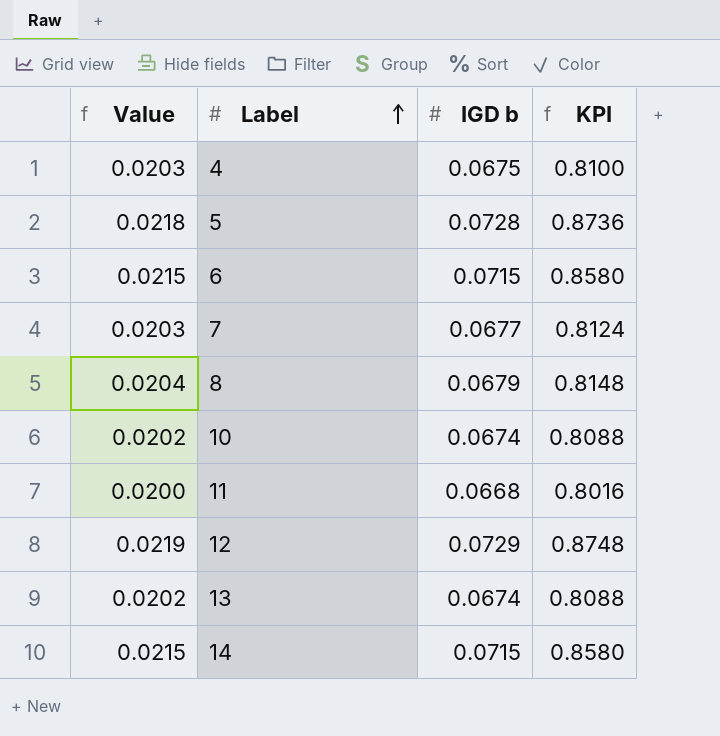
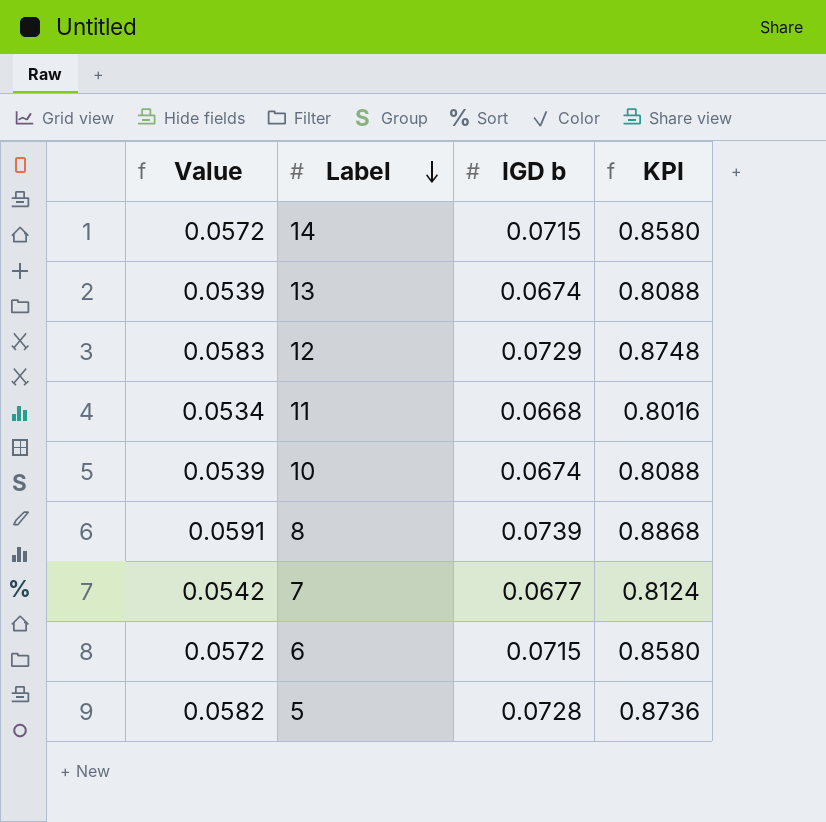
row order: Label ascending -> Label descending
column Value | formula: [IGD b] * 0.3 -> [IGD b] * 0.8
row 4: 0.0203 | 0.0675 | 0.8100 -> none
8 | IGD b: 0.0679 -> 0.0739
8 | KPI: 0.8148 -> 0.8868

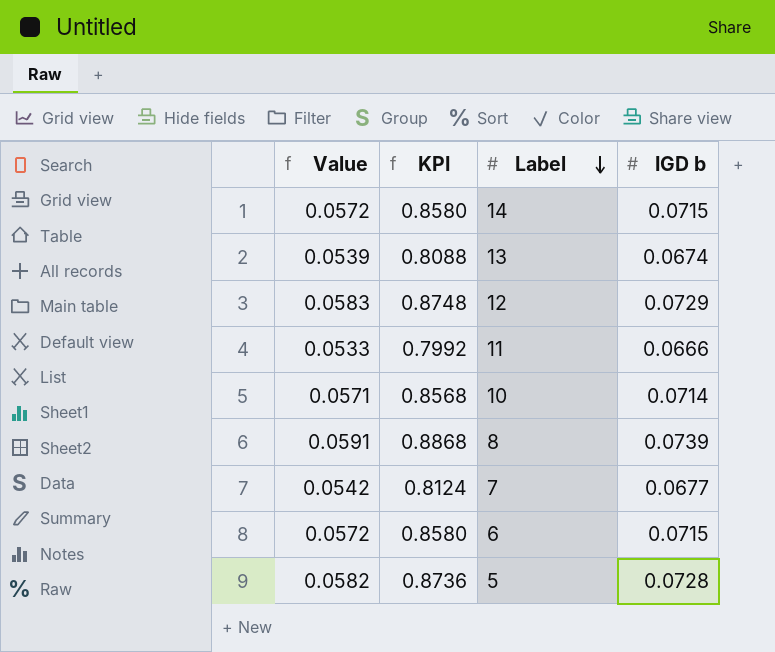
column KPI | position: 4 -> 2
11 | Value: 0.0534 -> 0.0533
11 | KPI: 0.8016 -> 0.7992
11 | IGD b: 0.0668 -> 0.0666
10 | Value: 0.0539 -> 0.0571
10 | KPI: 0.8088 -> 0.8568
10 | IGD b: 0.0674 -> 0.0714

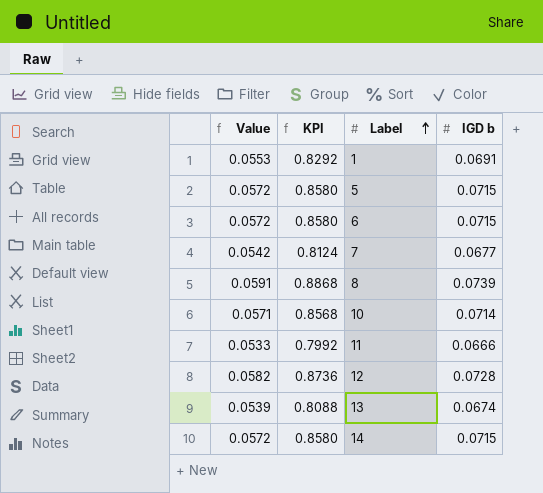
row order: Label descending -> Label ascending
row 1: none -> 0.0553 | 0.8292 | 0.0691
5 | Value: 0.0582 -> 0.0572
5 | KPI: 0.8736 -> 0.8580
5 | IGD b: 0.0728 -> 0.0715
12 | Value: 0.0583 -> 0.0582
12 | KPI: 0.8748 -> 0.8736
12 | IGD b: 0.0729 -> 0.0728

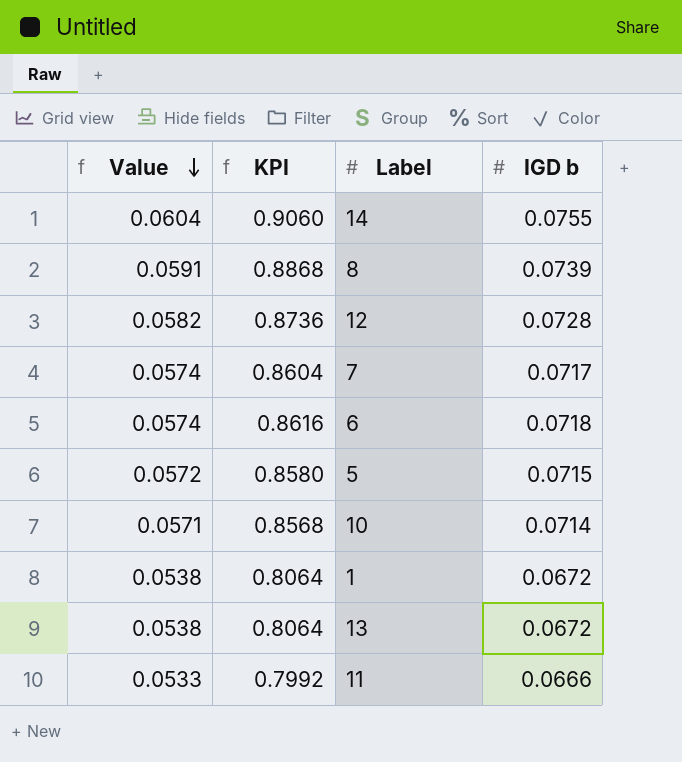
row order: Label ascending -> Value descending
14 | Value: 0.0572 -> 0.0604
14 | KPI: 0.8580 -> 0.9060
14 | IGD b: 0.0715 -> 0.0755
7 | Value: 0.0542 -> 0.0574
7 | KPI: 0.8124 -> 0.8604
7 | IGD b: 0.0677 -> 0.0717
6 | Value: 0.0572 -> 0.0574
6 | KPI: 0.8580 -> 0.8616
6 | IGD b: 0.0715 -> 0.0718
1 | Value: 0.0553 -> 0.0538
1 | KPI: 0.8292 -> 0.8064
1 | IGD b: 0.0691 -> 0.0672
13 | Value: 0.0539 -> 0.0538
13 | KPI: 0.8088 -> 0.8064
13 | IGD b: 0.0674 -> 0.0672

